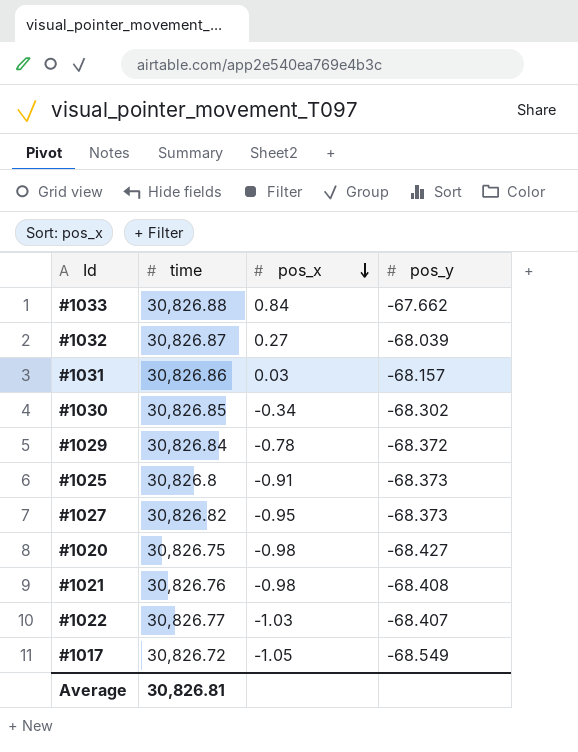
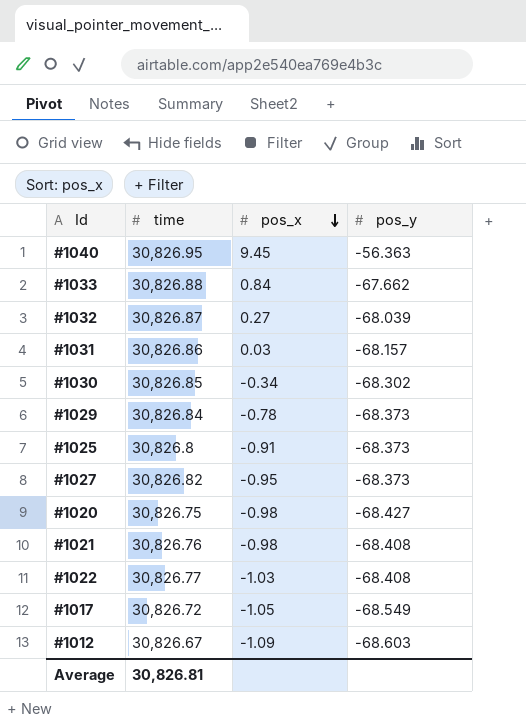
row #1040: none -> 30,826.95 | 9.45 | -56.363
#1029 | pos_y: -68.372 -> -68.373
#1022 | pos_y: -68.407 -> -68.408
row #1012: none -> 30,826.67 | -1.09 | -68.603

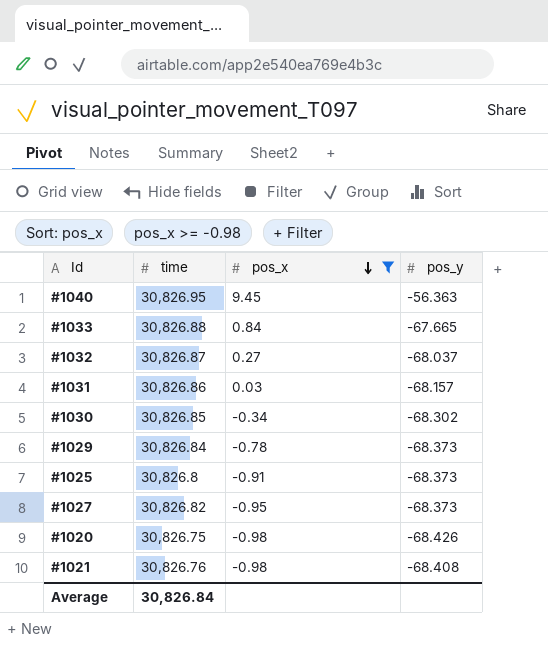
filter: none -> pos_x >= -0.98
#1033 | pos_y: -67.662 -> -67.665
#1032 | pos_y: -68.039 -> -68.037
#1020 | pos_y: -68.427 -> -68.426
Average | time: 30,826.81 -> 30,826.84

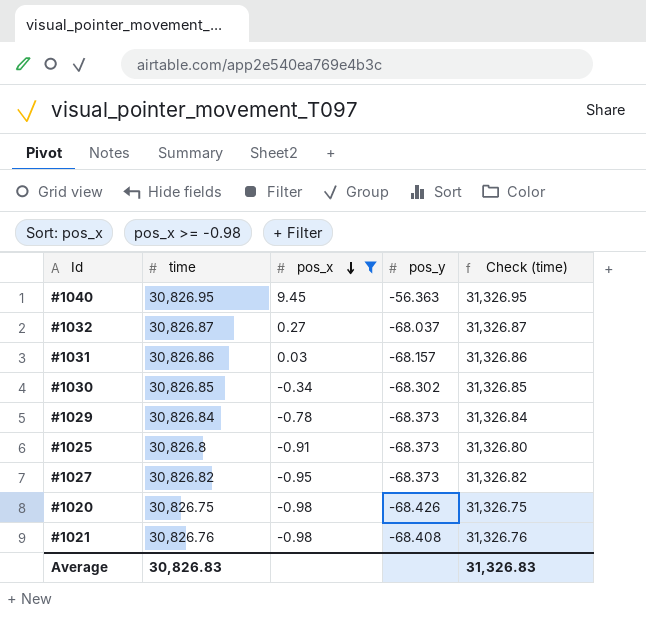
column Check (time) | formula: none -> [time] + 500
row #1033: 30,826.88 | 0.84 | -67.665 -> none
Average | time: 30,826.84 -> 30,826.83

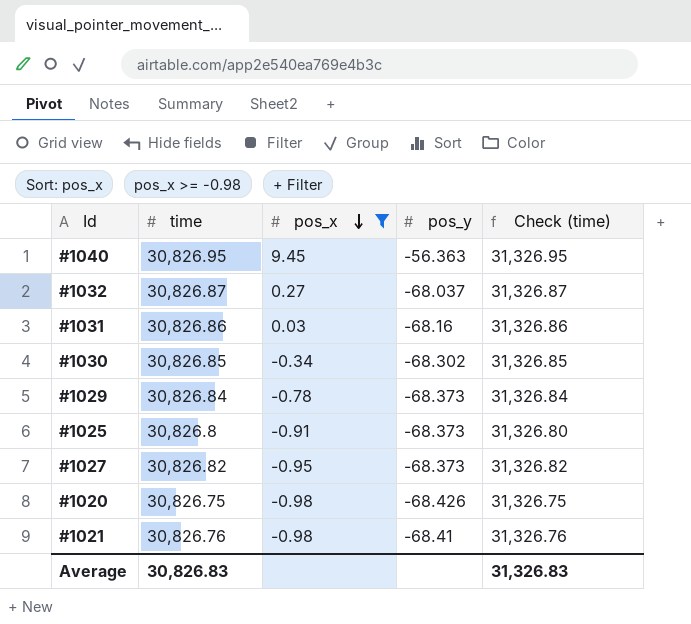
#1031 | pos_y: -68.157 -> -68.16
#1021 | pos_y: -68.408 -> -68.41

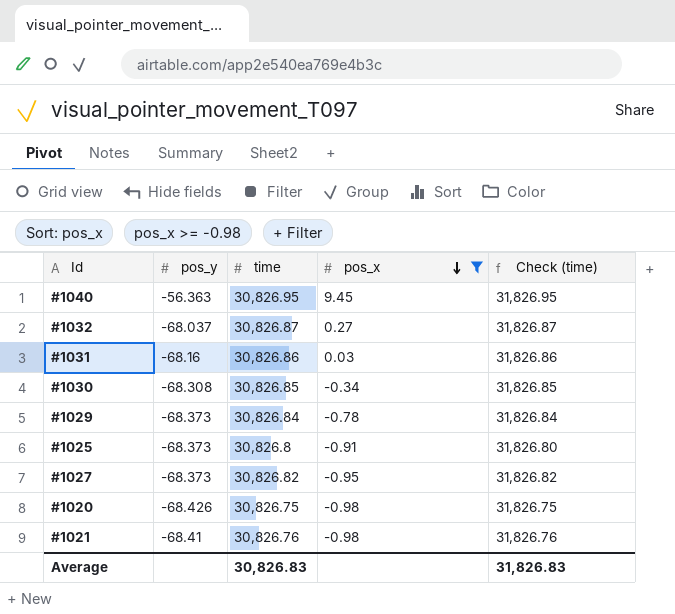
column pos_y | position: 4 -> 2
column Check (time) | formula: [time] + 500 -> [time] + 1000
#1030 | pos_y: -68.302 -> -68.308
Average | Check (time): 31,326.83 -> 31,826.83

